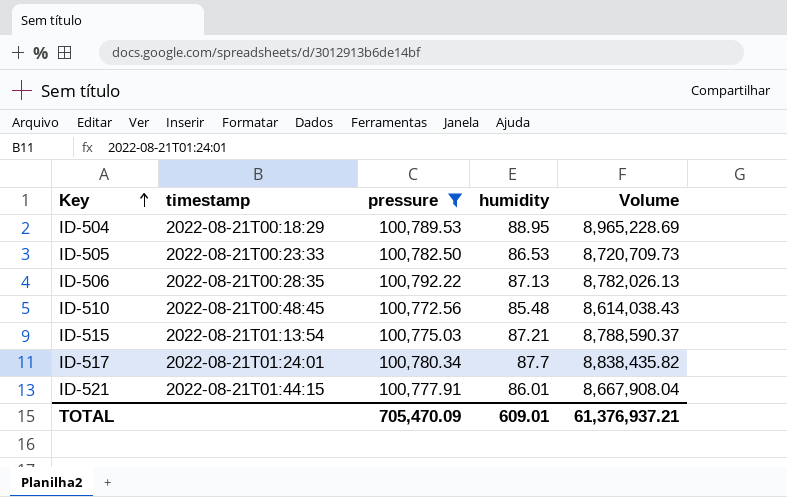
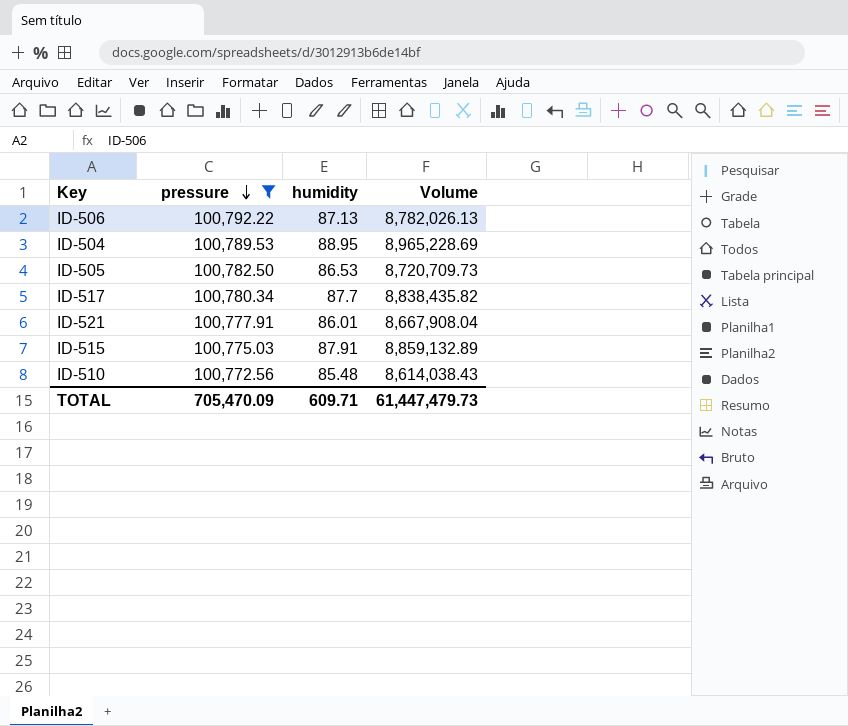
row order: Key ascending -> pressure descending
column timestamp | position: 2 -> none
ID-515 | humidity: 87.21 -> 87.91
ID-515 | Volume: 8,788,590.37 -> 8,859,132.89
TOTAL | humidity: 609.01 -> 609.71
TOTAL | Volume: 61,376,937.21 -> 61,447,479.73

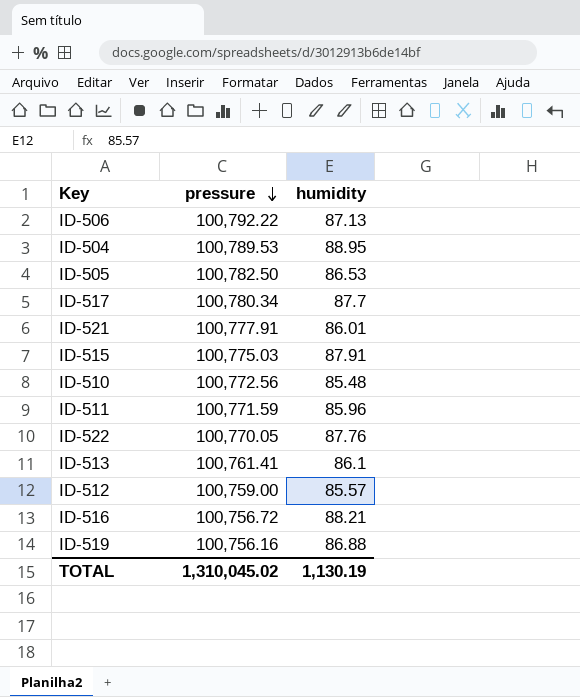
filter: pressure >= 100,772.56 -> none
column Volume | formula: [pressure] * [humidity] -> none
TOTAL | pressure: 705,470.09 -> 1,310,045.02
TOTAL | humidity: 609.71 -> 1,130.19

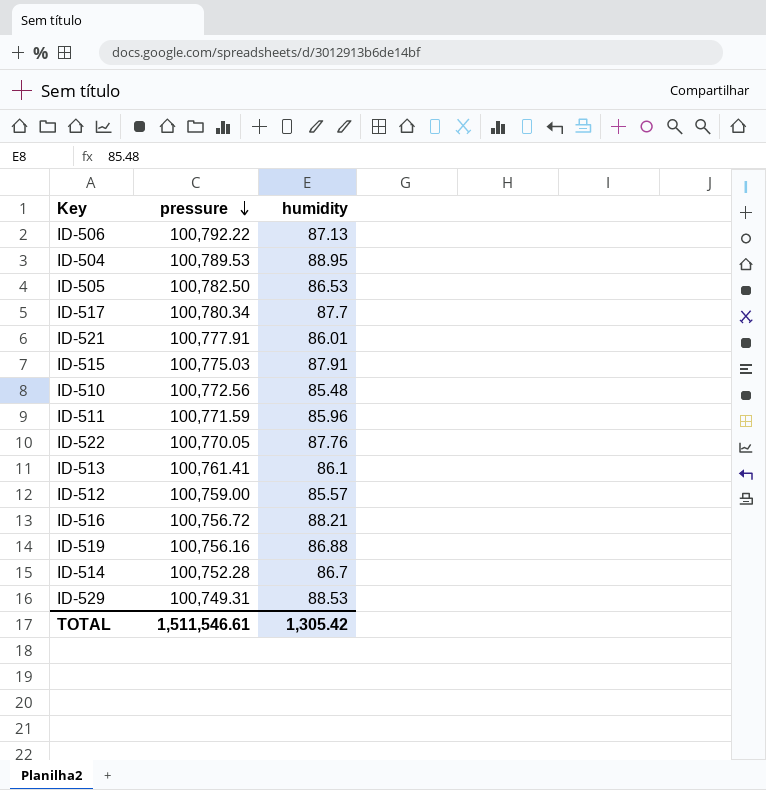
row ID-514: none -> 100,752.28 | 86.7
row ID-529: none -> 100,749.31 | 88.53
TOTAL | pressure: 1,310,045.02 -> 1,511,546.61
TOTAL | humidity: 1,130.19 -> 1,305.42

